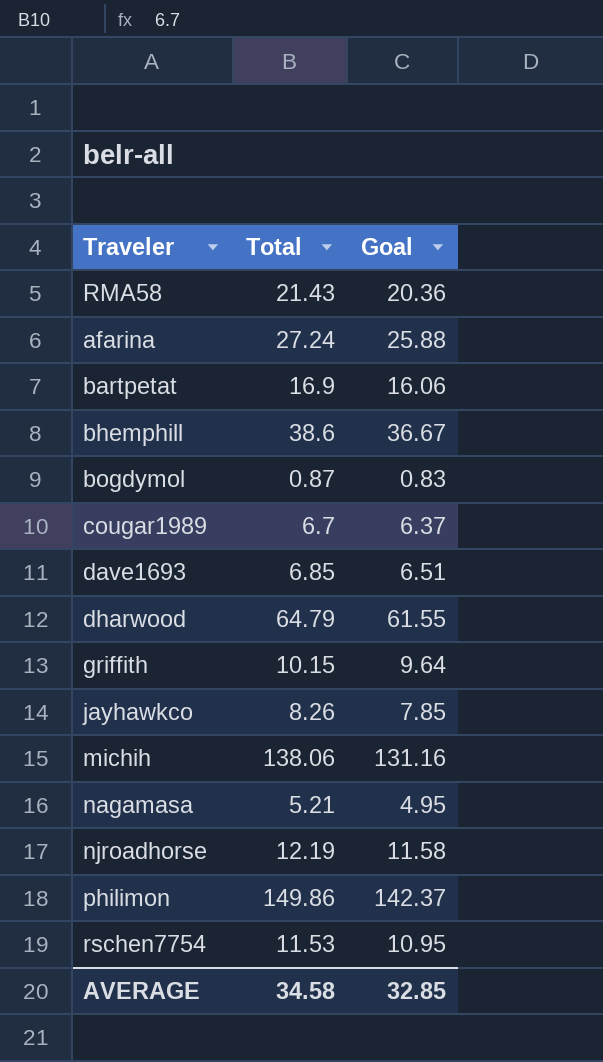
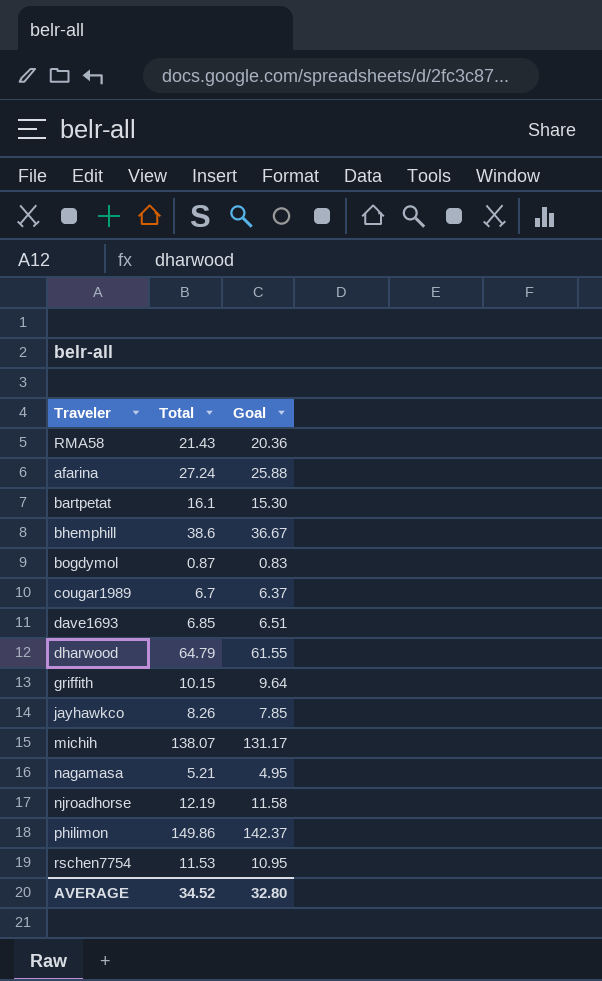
bartpetat | Total: 16.9 -> 16.1
bartpetat | Goal: 16.06 -> 15.30
michih | Total: 138.06 -> 138.07
michih | Goal: 131.16 -> 131.17
AVERAGE | Total: 34.58 -> 34.52
AVERAGE | Goal: 32.85 -> 32.80

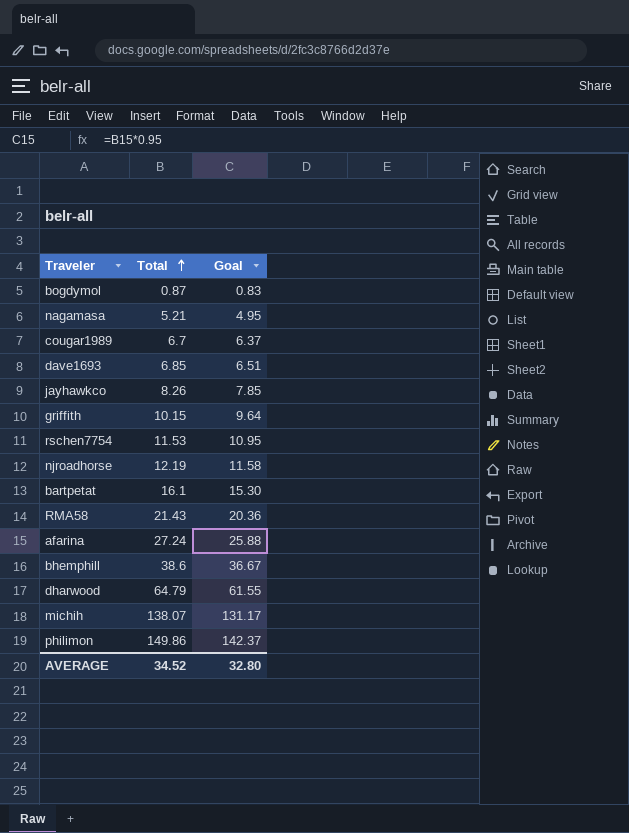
row order: none -> Total ascending

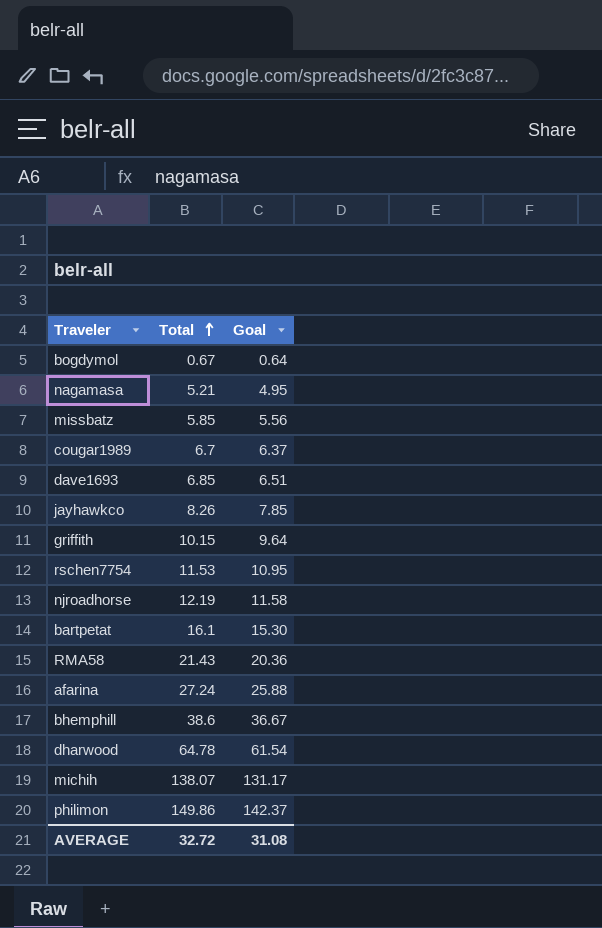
bogdymol | Total: 0.87 -> 0.67
bogdymol | Goal: 0.83 -> 0.64
row missbatz: none -> 5.85 | 5.56
dharwood | Total: 64.79 -> 64.78
dharwood | Goal: 61.55 -> 61.54
AVERAGE | Total: 34.52 -> 32.72
AVERAGE | Goal: 32.80 -> 31.08

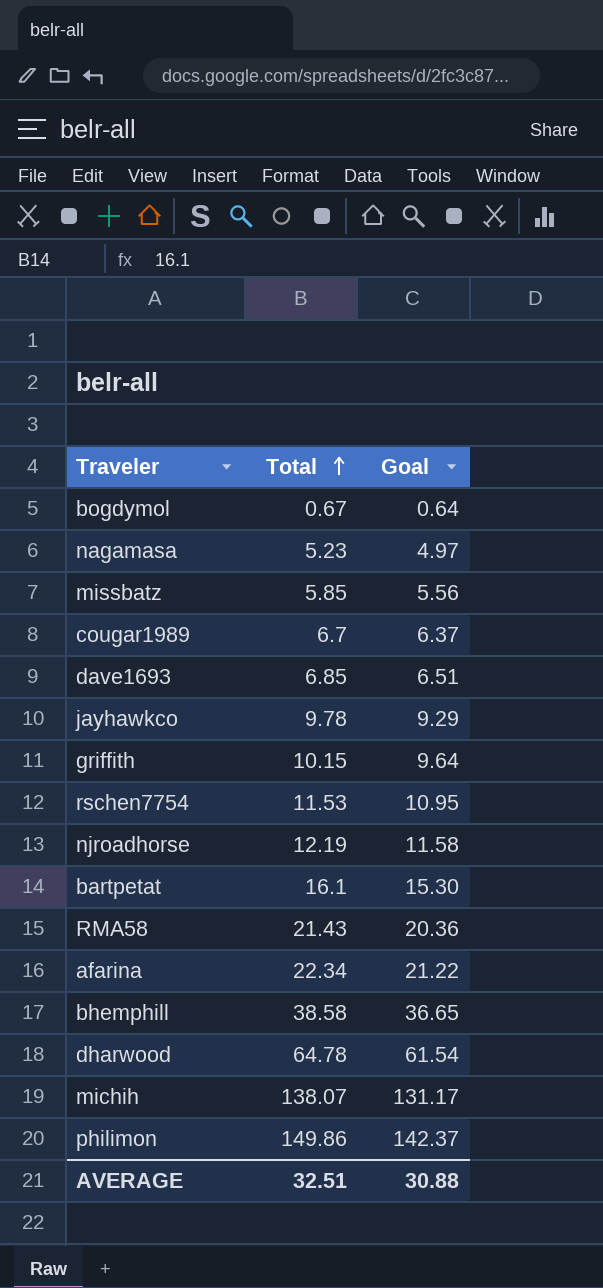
nagamasa | Total: 5.21 -> 5.23
nagamasa | Goal: 4.95 -> 4.97
jayhawkco | Total: 8.26 -> 9.78
jayhawkco | Goal: 7.85 -> 9.29
afarina | Total: 27.24 -> 22.34
afarina | Goal: 25.88 -> 21.22
bhemphill | Total: 38.6 -> 38.58
bhemphill | Goal: 36.67 -> 36.65
AVERAGE | Total: 32.72 -> 32.51
AVERAGE | Goal: 31.08 -> 30.88

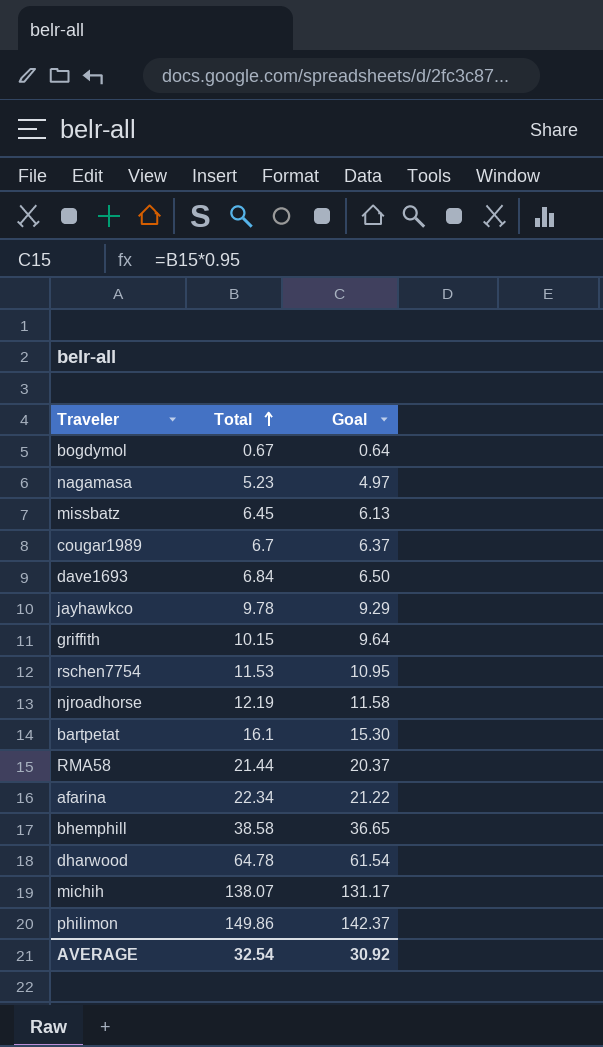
missbatz | Total: 5.85 -> 6.45
missbatz | Goal: 5.56 -> 6.13
dave1693 | Total: 6.85 -> 6.84
dave1693 | Goal: 6.51 -> 6.50
RMA58 | Total: 21.43 -> 21.44
RMA58 | Goal: 20.36 -> 20.37
AVERAGE | Total: 32.51 -> 32.54
AVERAGE | Goal: 30.88 -> 30.92

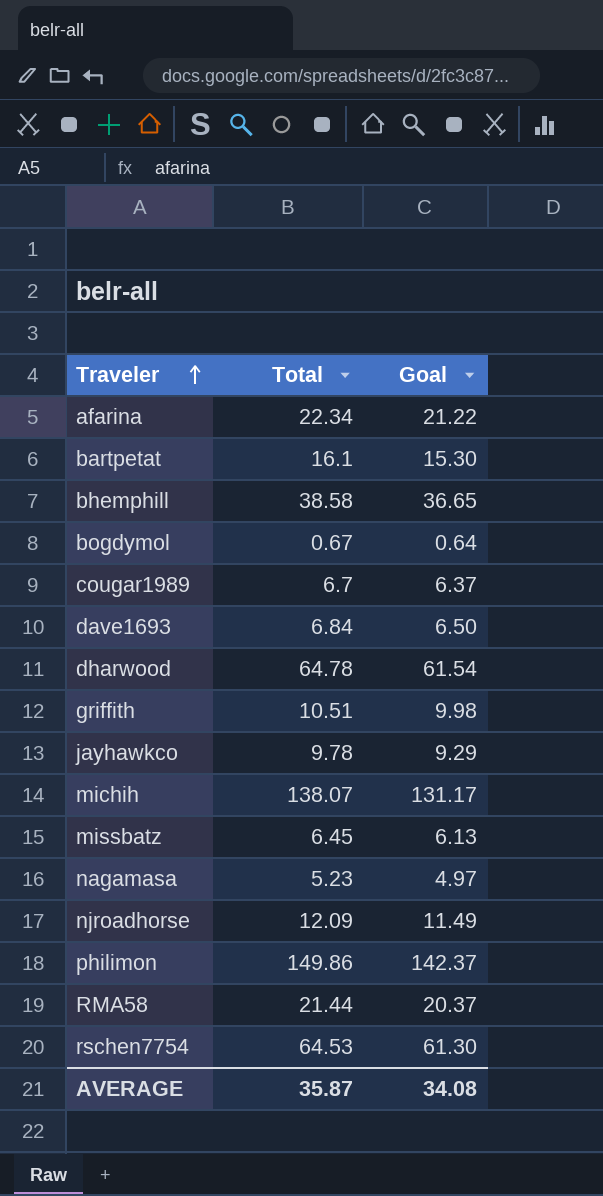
row order: Total ascending -> Traveler ascending
griffith | Total: 10.15 -> 10.51
griffith | Goal: 9.64 -> 9.98
njroadhorse | Total: 12.19 -> 12.09
njroadhorse | Goal: 11.58 -> 11.49
rschen7754 | Total: 11.53 -> 64.53
rschen7754 | Goal: 10.95 -> 61.30
AVERAGE | Total: 32.54 -> 35.87
AVERAGE | Goal: 30.92 -> 34.08

